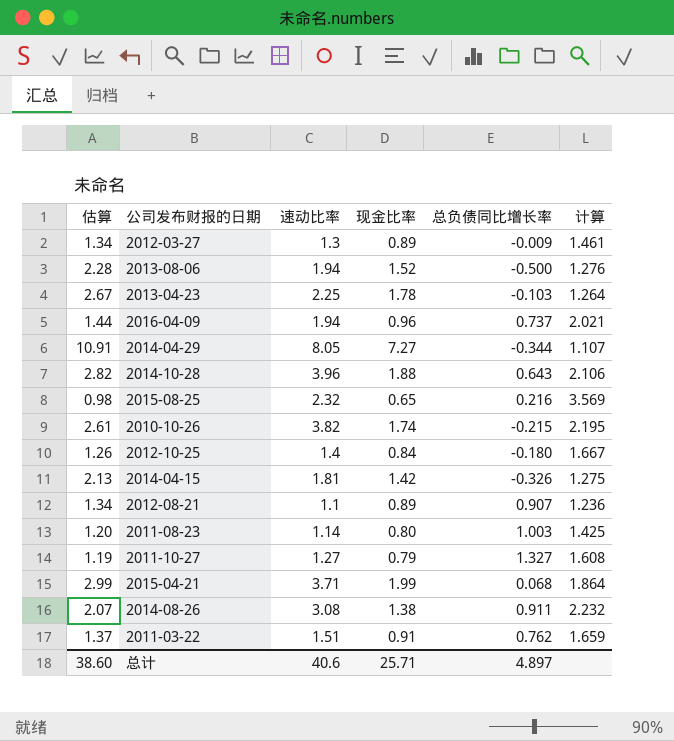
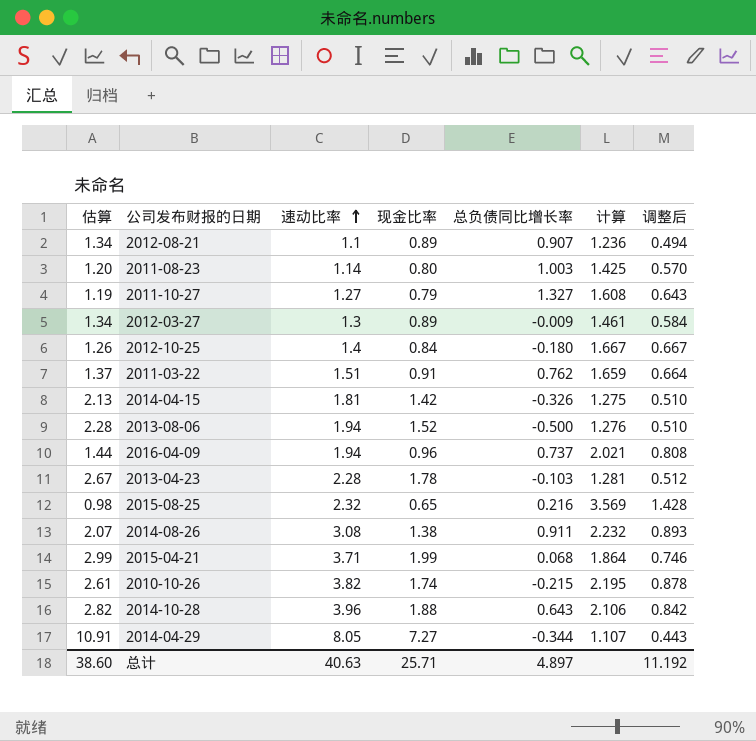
row order: none -> 速动比率 ascending
column 调整后 | formula: none -> [计算] * 0.4
2013-04-23 | 速动比率: 2.25 -> 2.28
2013-04-23 | 计算: 1.264 -> 1.281
总计 | 速动比率: 40.6 -> 40.63

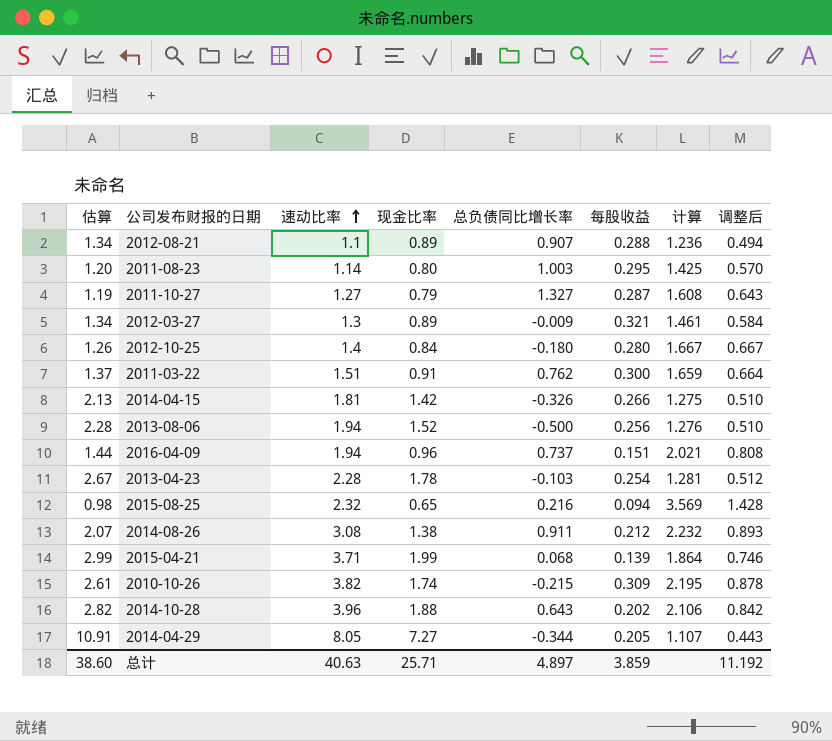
column 每股收益 | position: none -> 6

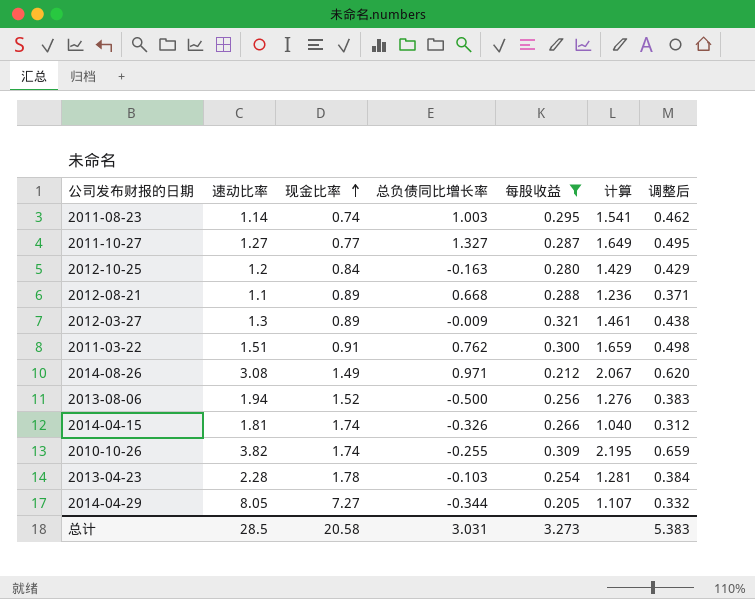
filter: none -> 每股收益 >= 0.205
row order: 速动比率 ascending -> 现金比率 ascending
column 估算 | formula: [现金比率] * 1.5 -> none
column 调整后 | formula: [计算] * 0.4 -> [计算] * 0.3
2011-08-23 | 现金比率: 0.80 -> 0.74
2011-08-23 | 计算: 1.425 -> 1.541
2011-10-27 | 现金比率: 0.79 -> 0.77
2011-10-27 | 计算: 1.608 -> 1.649
2012-10-25 | 速动比率: 1.4 -> 1.2
2012-10-25 | 总负债同比增长率: -0.180 -> -0.163
2012-10-25 | 计算: 1.667 -> 1.429
2012-08-21 | 总负债同比增长率: 0.907 -> 0.668
2014-08-26 | 现金比率: 1.38 -> 1.49
2014-08-26 | 总负债同比增长率: 0.911 -> 0.971
2014-08-26 | 计算: 2.232 -> 2.067
2014-04-15 | 现金比率: 1.42 -> 1.74
2014-04-15 | 计算: 1.275 -> 1.040
2010-10-26 | 总负债同比增长率: -0.215 -> -0.255
总计 | 速动比率: 40.63 -> 28.5
总计 | 现金比率: 25.71 -> 20.58
总计 | 总负债同比增长率: 4.897 -> 3.031
总计 | 每股收益: 3.859 -> 3.273
总计 | 调整后: 11.192 -> 5.383

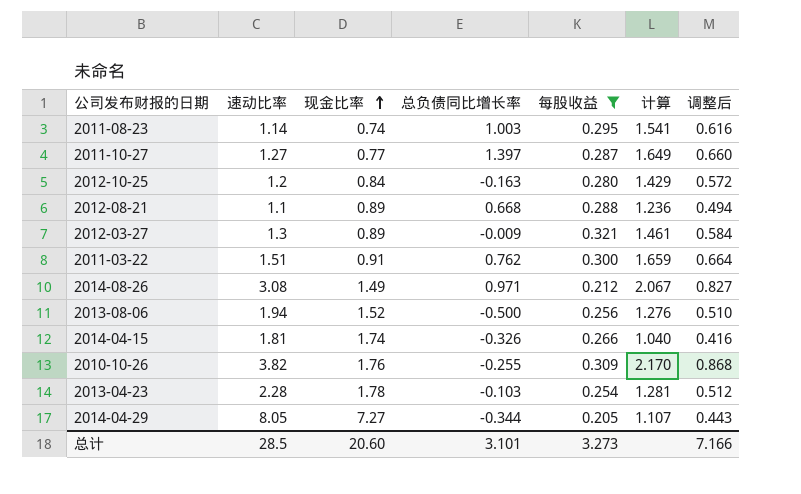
column 调整后 | formula: [计算] * 0.3 -> [计算] * 0.4
2011-10-27 | 总负债同比增长率: 1.327 -> 1.397
2010-10-26 | 现金比率: 1.74 -> 1.76
2010-10-26 | 计算: 2.195 -> 2.170
总计 | 现金比率: 20.58 -> 20.60
总计 | 总负债同比增长率: 3.031 -> 3.101
总计 | 调整后: 5.383 -> 7.166

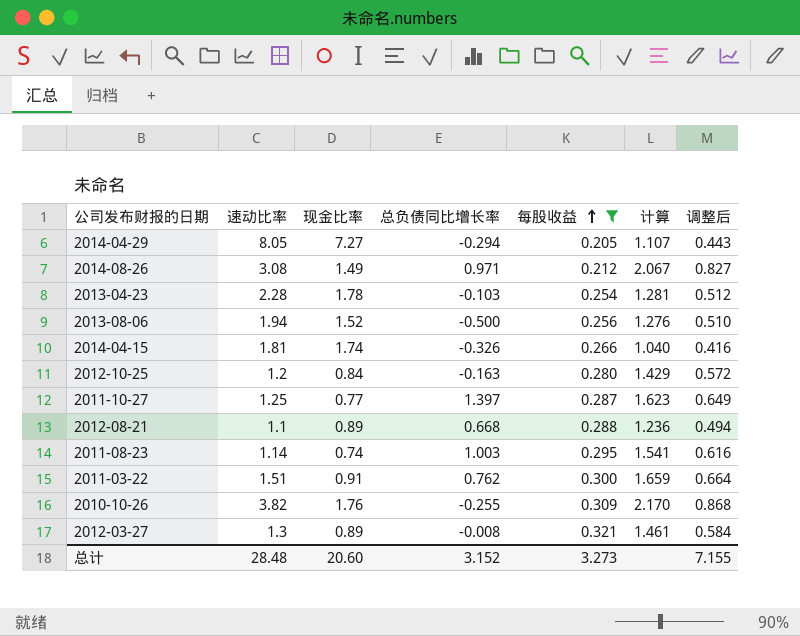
row order: 现金比率 ascending -> 每股收益 ascending
2014-04-29 | 总负债同比增长率: -0.344 -> -0.294
2011-10-27 | 速动比率: 1.27 -> 1.25
2011-10-27 | 计算: 1.649 -> 1.623
2011-10-27 | 调整后: 0.660 -> 0.649
2012-03-27 | 总负债同比增长率: -0.009 -> -0.008
总计 | 速动比率: 28.5 -> 28.48
总计 | 总负债同比增长率: 3.101 -> 3.152
总计 | 调整后: 7.166 -> 7.155

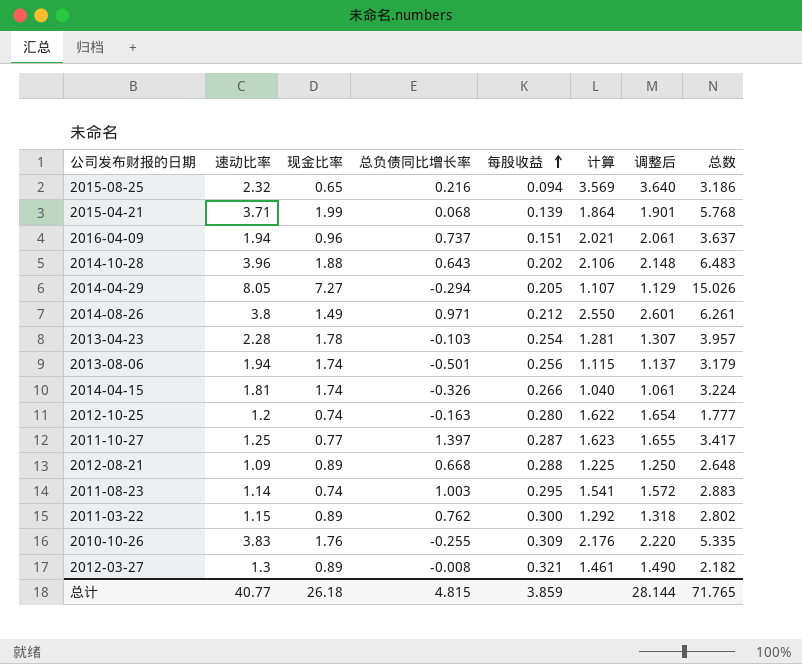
filter: 每股收益 >= 0.205 -> none
column 调整后 | formula: [计算] * 0.4 -> [计算] * 1.02
column 总数 | formula: none -> [速动比率] + [现金比率] + [总负债同比增长率]
2014-08-26 | 速动比率: 3.08 -> 3.8
2014-08-26 | 计算: 2.067 -> 2.550
2013-08-06 | 现金比率: 1.52 -> 1.74
2013-08-06 | 总负债同比增长率: -0.500 -> -0.501
2013-08-06 | 计算: 1.276 -> 1.115
2012-10-25 | 现金比率: 0.84 -> 0.74
2012-10-25 | 计算: 1.429 -> 1.622
2012-08-21 | 速动比率: 1.1 -> 1.09
2012-08-21 | 计算: 1.236 -> 1.225
2011-03-22 | 速动比率: 1.51 -> 1.15
2011-03-22 | 现金比率: 0.91 -> 0.89
2011-03-22 | 计算: 1.659 -> 1.292
2010-10-26 | 速动比率: 3.82 -> 3.83
2010-10-26 | 计算: 2.170 -> 2.176
总计 | 速动比率: 28.48 -> 40.77
总计 | 现金比率: 20.60 -> 26.18
总计 | 总负债同比增长率: 3.152 -> 4.815
总计 | 每股收益: 3.273 -> 3.859
总计 | 调整后: 7.155 -> 28.144

